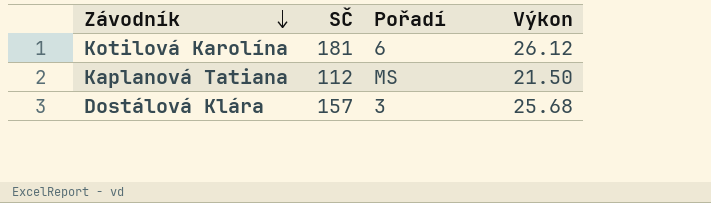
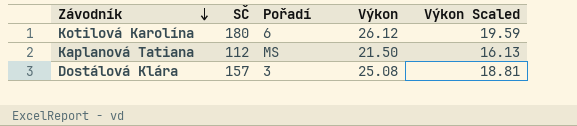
column Výkon Scaled | formula: none -> [Výkon] * 0.75
Kotilová Karolína | SČ: 181 -> 180
Dostálová Klára | Výkon: 25.68 -> 25.08

